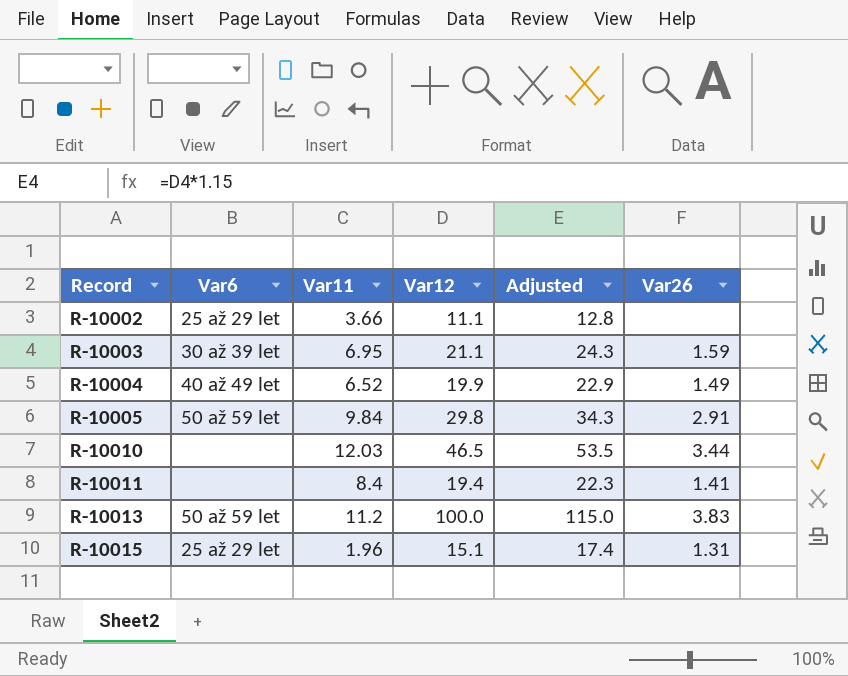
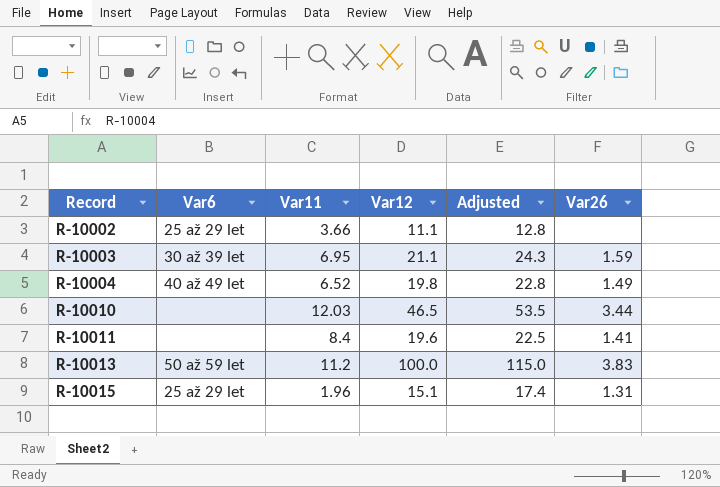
row R-10005: 50 až 59 let | 9.84 | 29.8 | 34.3 | 2.91 -> none
R-10004 | Var12: 19.9 -> 19.8
R-10004 | Adjusted: 22.9 -> 22.8
R-10011 | Var12: 19.4 -> 19.6
R-10011 | Adjusted: 22.3 -> 22.5

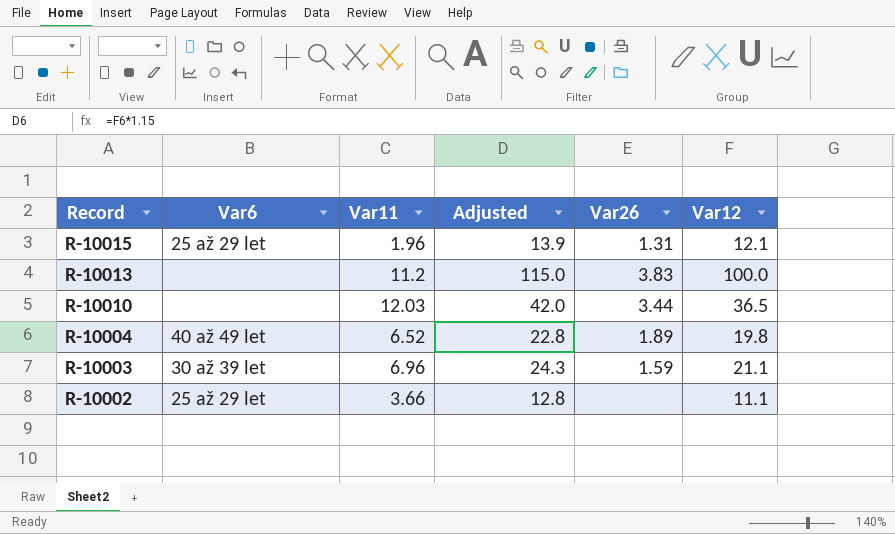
row order: Record ascending -> Record descending
column Var12 | position: 4 -> 6
row R-10011: none | 8.4 | 19.6 | 22.5 | 1.41 -> none
R-10015 | Adjusted: 17.4 -> 13.9
R-10015 | Var12: 15.1 -> 12.1
R-10013 | Var6: 50 až 59 let -> none
R-10010 | Adjusted: 53.5 -> 42.0
R-10010 | Var12: 46.5 -> 36.5
R-10004 | Var26: 1.49 -> 1.89
R-10003 | Var11: 6.95 -> 6.96

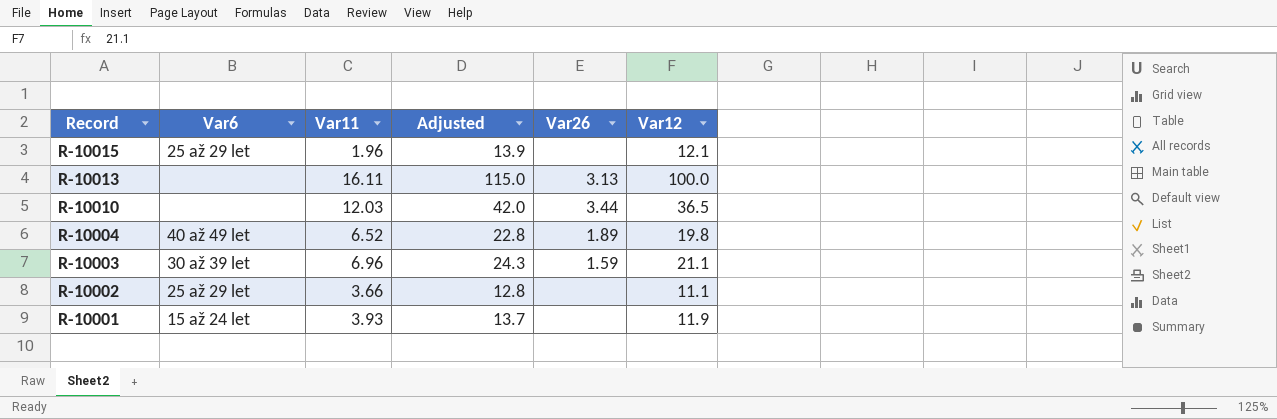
R-10015 | Var26: 1.31 -> none
R-10013 | Var11: 11.2 -> 16.11
R-10013 | Var26: 3.83 -> 3.13
row R-10001: none -> 15 až 24 let | 3.93 | 13.7 | none | 11.9

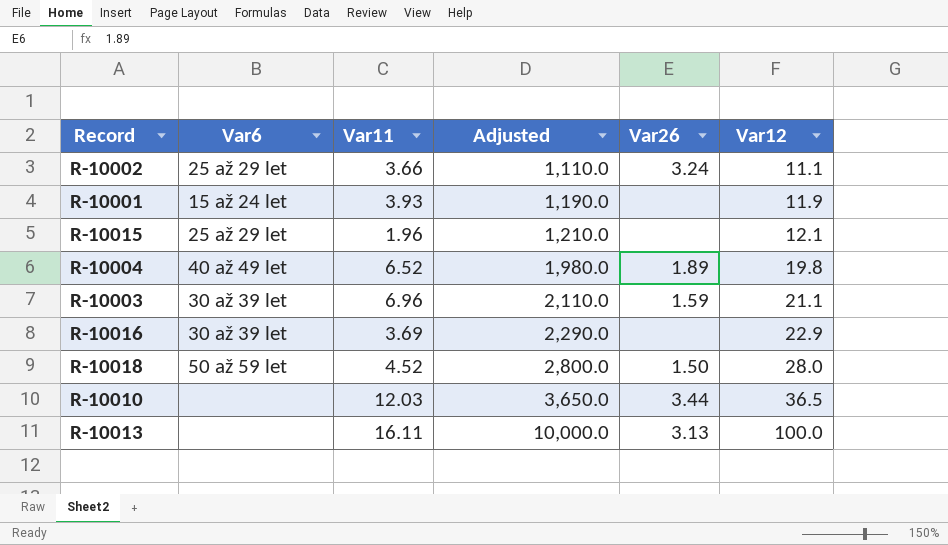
row order: Record descending -> Adjusted ascending
column Adjusted | formula: [Var12] * 1.15 -> [Var12] * 100
R-10002 | Var26: none -> 3.24
row R-10016: none -> 30 až 39 let | 3.69 | 2,290.0 | none | 22.9
row R-10018: none -> 50 až 59 let | 4.52 | 2,800.0 | 1.50 | 28.0

